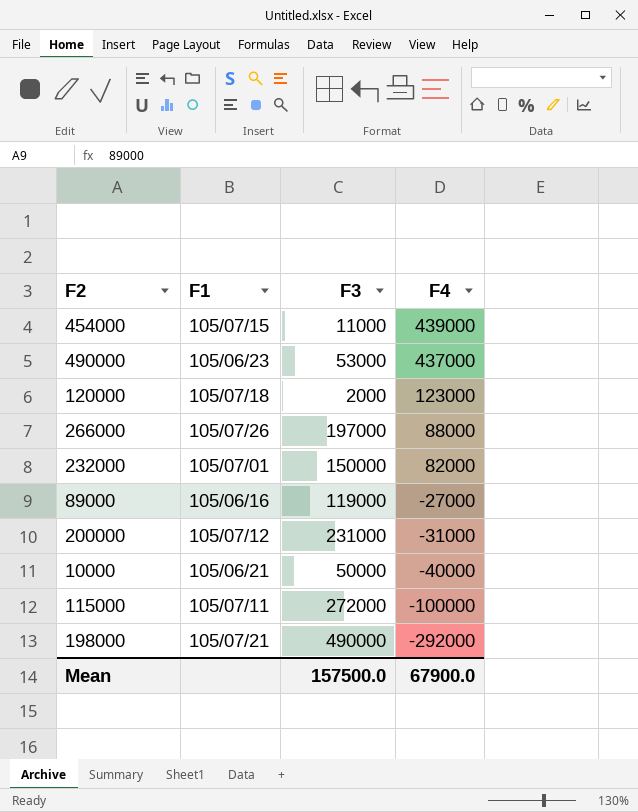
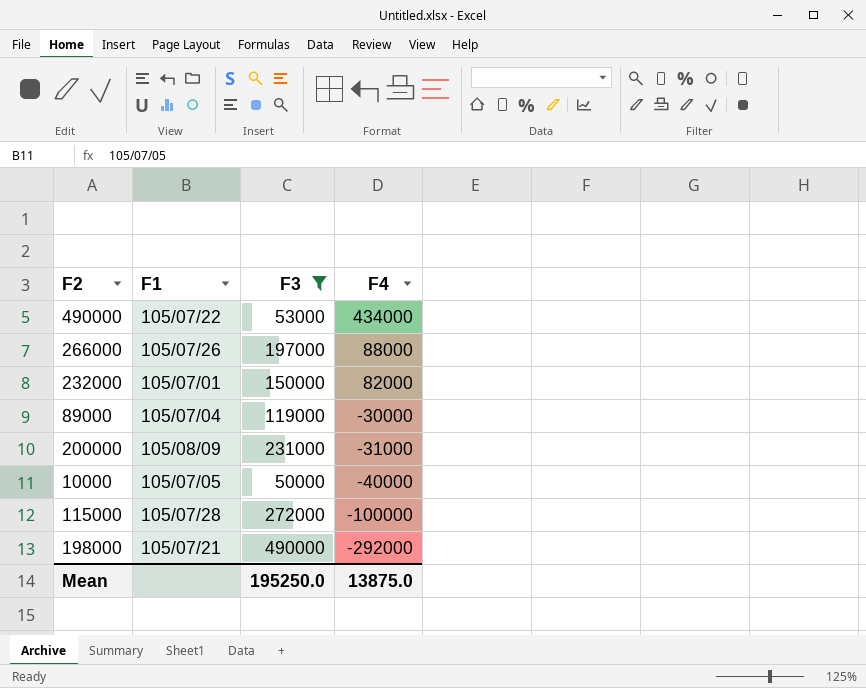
filter: none -> F3 >= 50000
490000 | F1: 105/06/23 -> 105/07/22
490000 | F4: 437000 -> 434000
89000 | F1: 105/06/16 -> 105/07/04
89000 | F4: -27000 -> -30000
200000 | F1: 105/07/12 -> 105/08/09
10000 | F1: 105/06/21 -> 105/07/05
115000 | F1: 105/07/11 -> 105/07/28
Mean | F3: 157500.0 -> 195250.0
Mean | F4: 67900.0 -> 13875.0

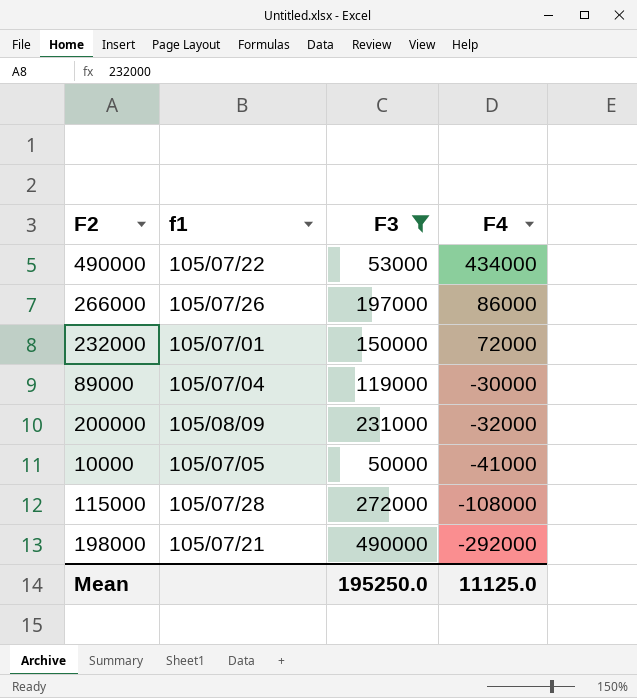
column name: F1 -> f1
266000 | F4: 88000 -> 86000
232000 | F4: 82000 -> 72000
200000 | F4: -31000 -> -32000
10000 | F4: -40000 -> -41000
115000 | F4: -100000 -> -108000
Mean | F4: 13875.0 -> 11125.0

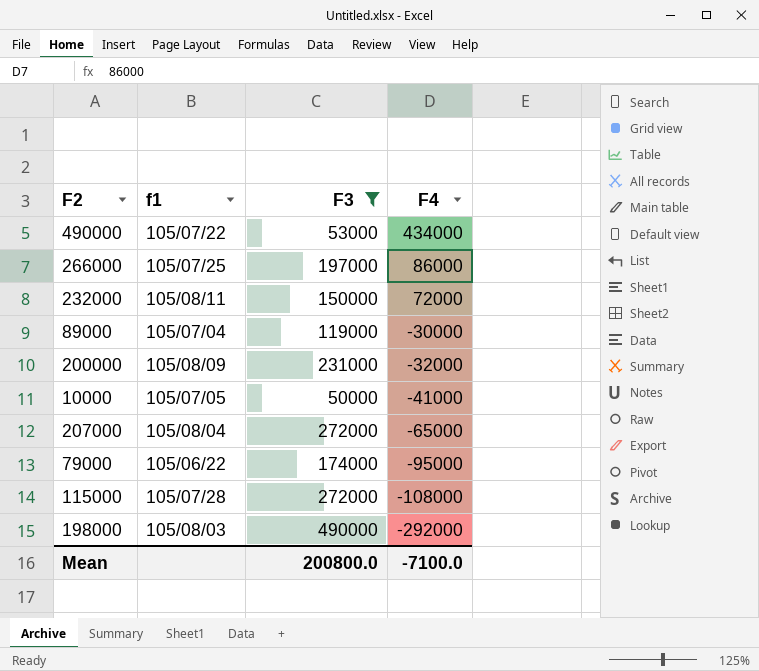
266000 | f1: 105/07/26 -> 105/07/25
232000 | f1: 105/07/01 -> 105/08/11
row 207000: none -> 105/08/04 | 272000 | -65000
row 79000: none -> 105/06/22 | 174000 | -95000
198000 | f1: 105/07/21 -> 105/08/03
Mean | F3: 195250.0 -> 200800.0
Mean | F4: 11125.0 -> -7100.0

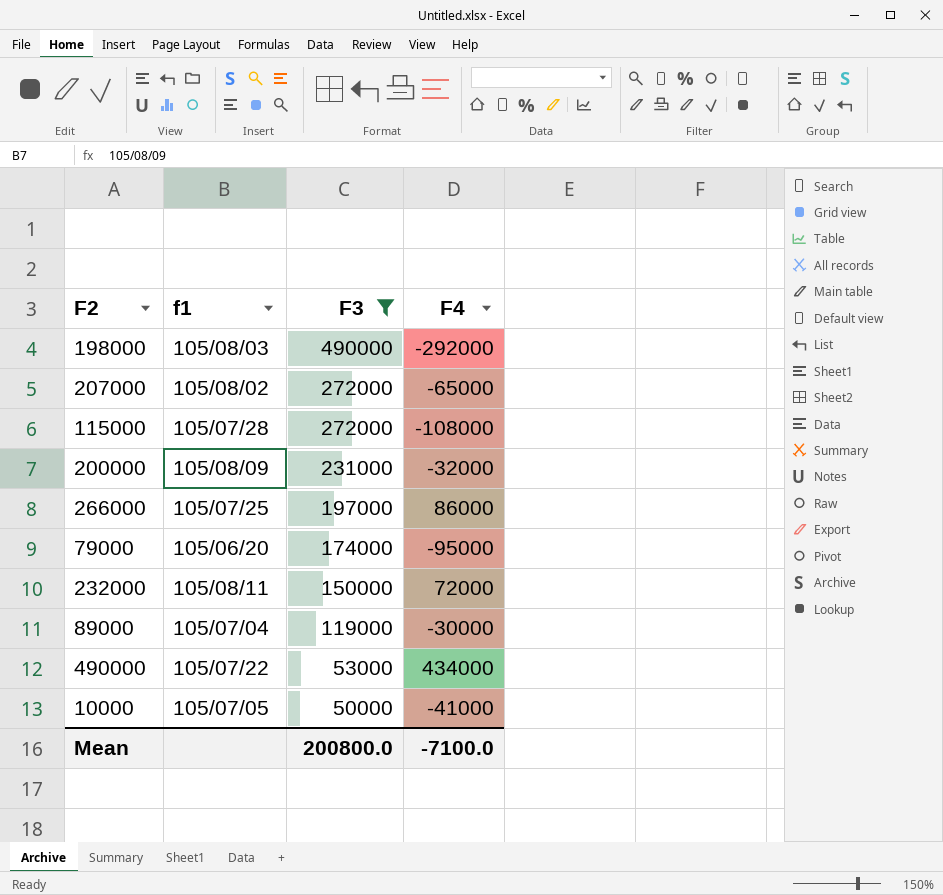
row order: F4 descending -> F3 descending
207000 | f1: 105/08/04 -> 105/08/02
79000 | f1: 105/06/22 -> 105/06/20

